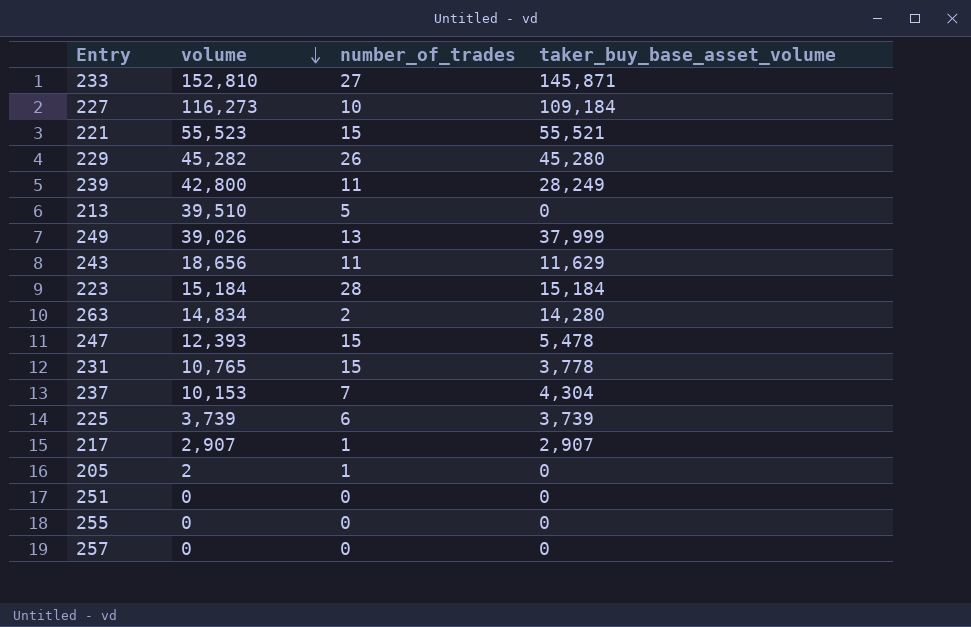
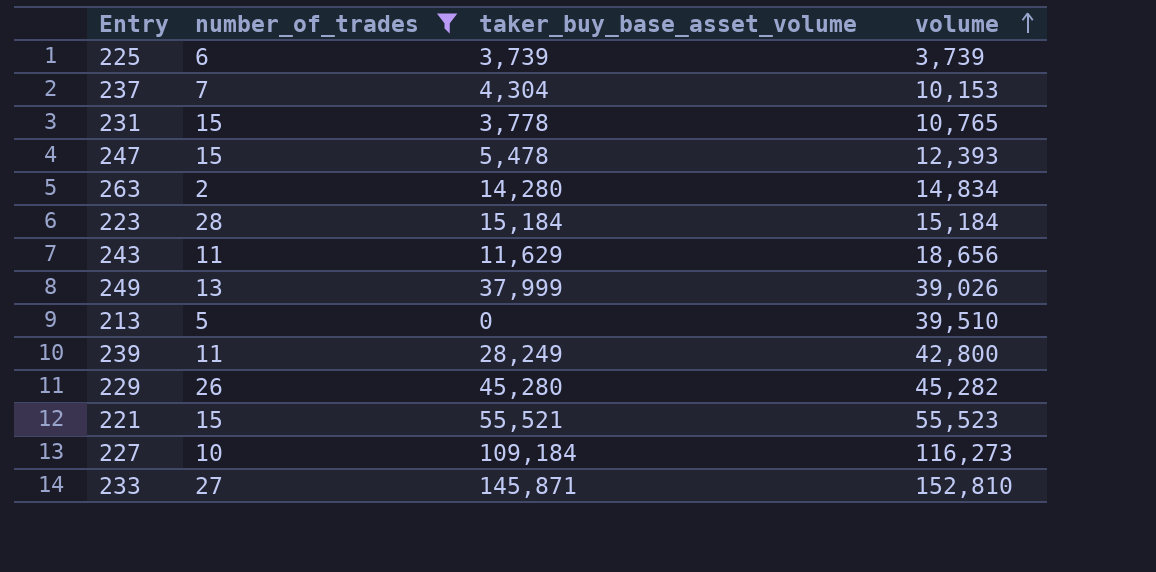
filter: none -> number_of_trades >= 2
row order: volume descending -> volume ascending
column volume | position: 2 -> 4

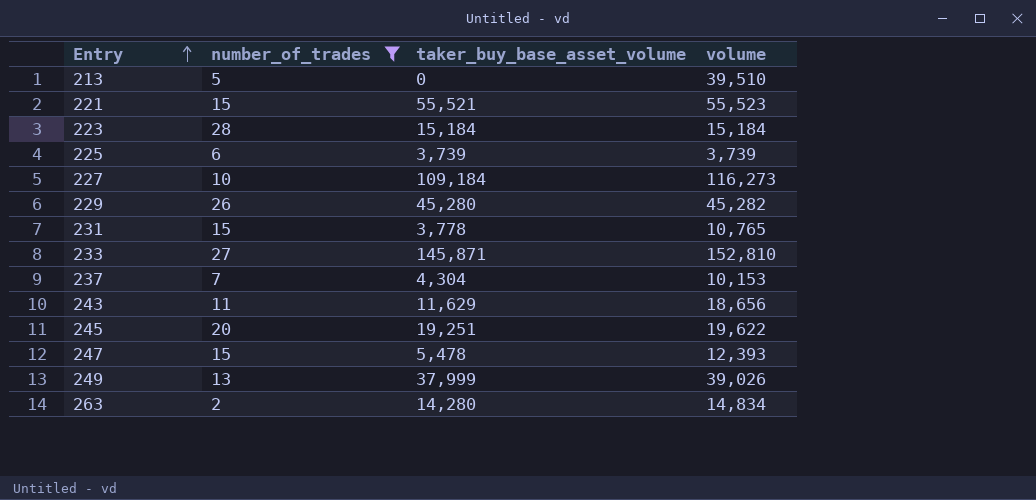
row order: volume ascending -> Entry ascending
row 239: 11 | 28,249 | 42,800 -> none
row 245: none -> 20 | 19,251 | 19,622

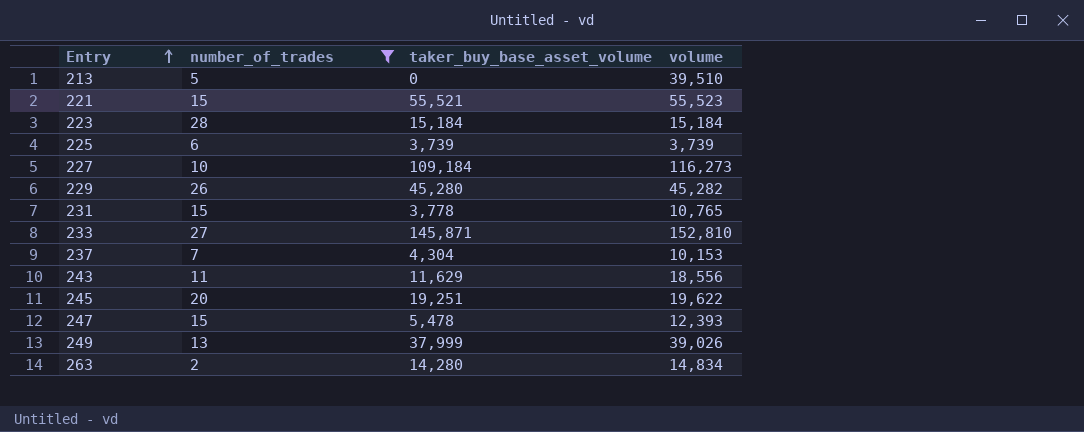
243 | volume: 18,656 -> 18,556

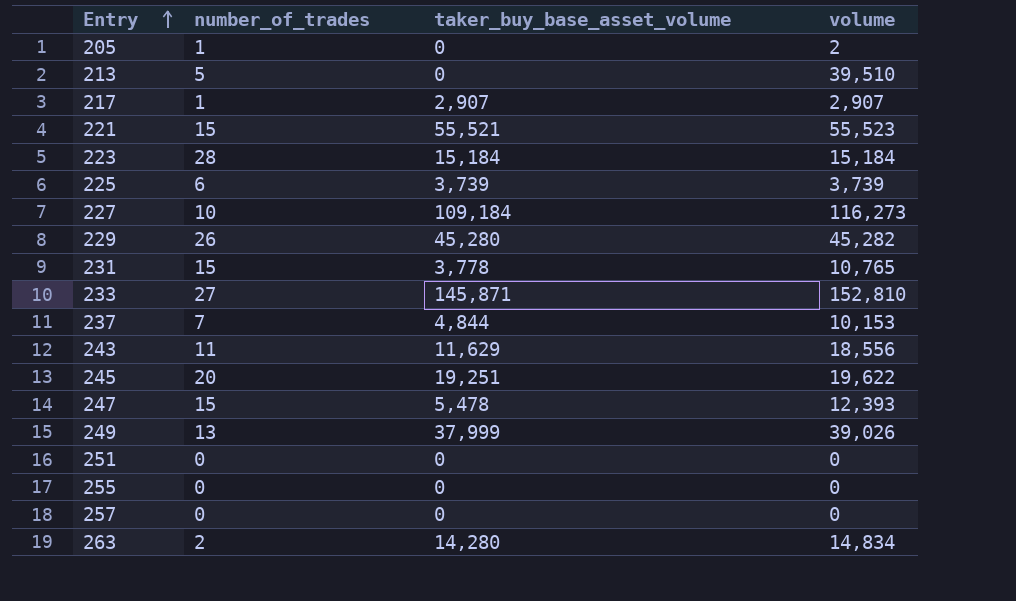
filter: number_of_trades >= 2 -> none
237 | taker_buy_base_asset_volume: 4,304 -> 4,844

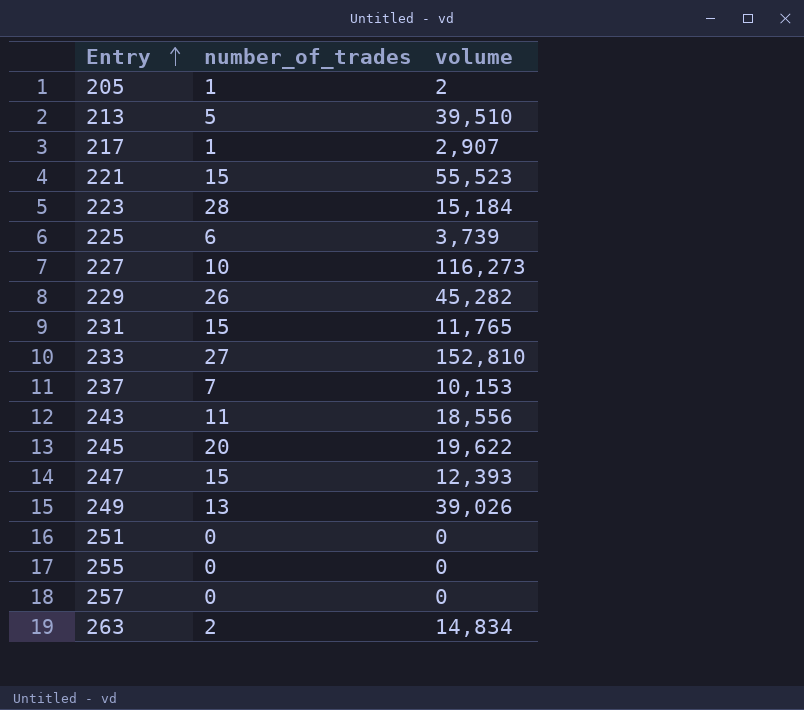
column taker_buy_base_asset_volume | position: 3 -> none
231 | volume: 10,765 -> 11,765

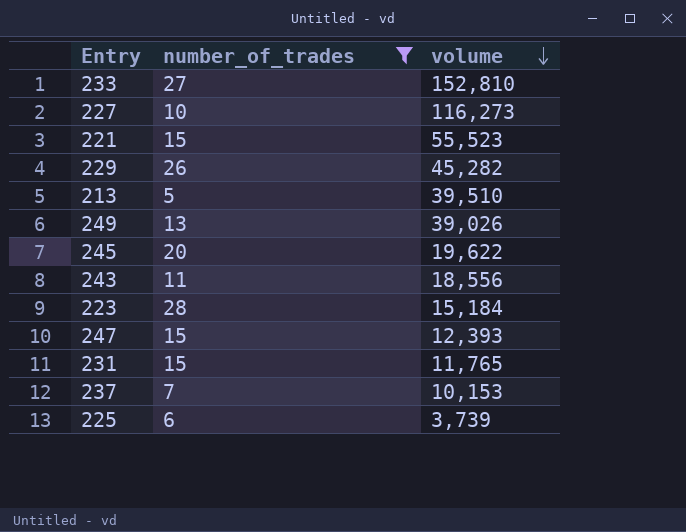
filter: none -> number_of_trades >= 5
row order: Entry ascending -> volume descending

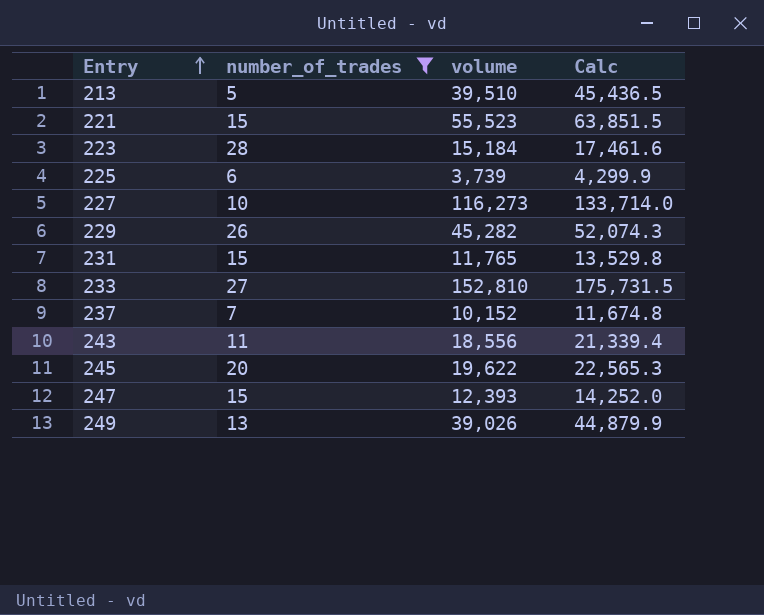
row order: volume descending -> Entry ascending
column Calc | formula: none -> [volume] * 1.15
237 | volume: 10,153 -> 10,152

